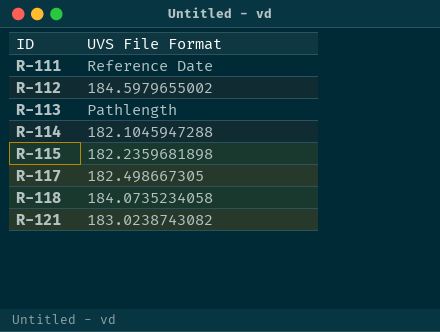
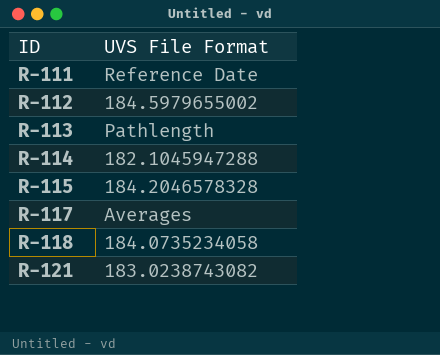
R-115 | UVS File Format: 182.2359681898 -> 184.2046578328
R-117 | UVS File Format: 182.498667305 -> Averages

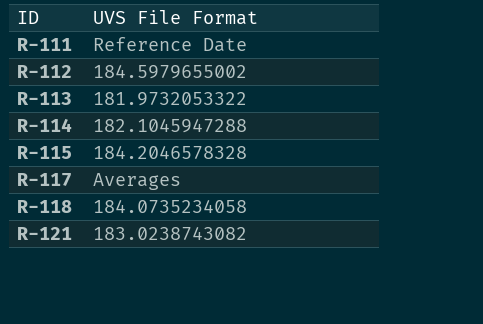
R-113 | UVS File Format: Pathlength -> 181.9732053322

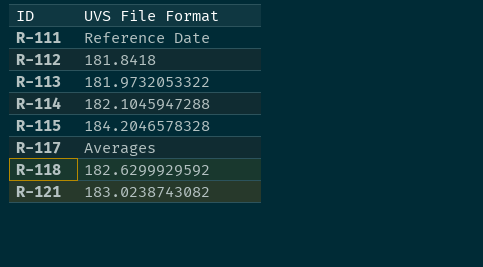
R-112 | UVS File Format: 184.5979655002 -> 181.8418
R-118 | UVS File Format: 184.0735234058 -> 182.6299929592

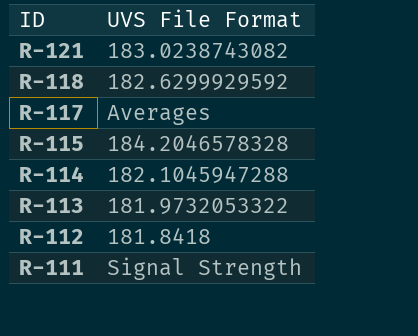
row order: ID ascending -> ID descending
R-111 | UVS File Format: Reference Date -> Signal Strength

